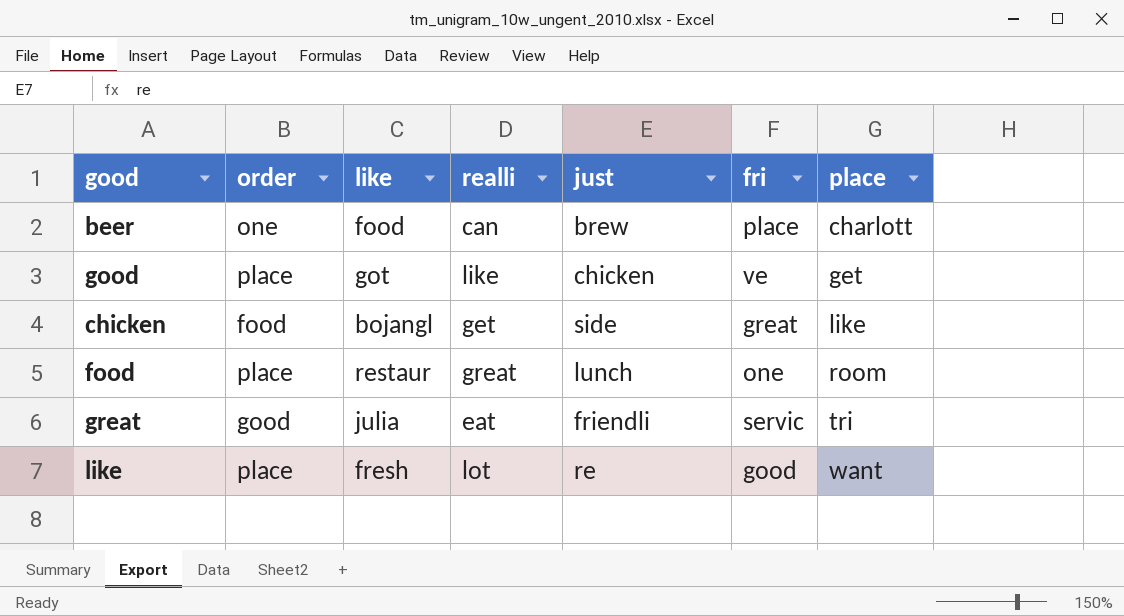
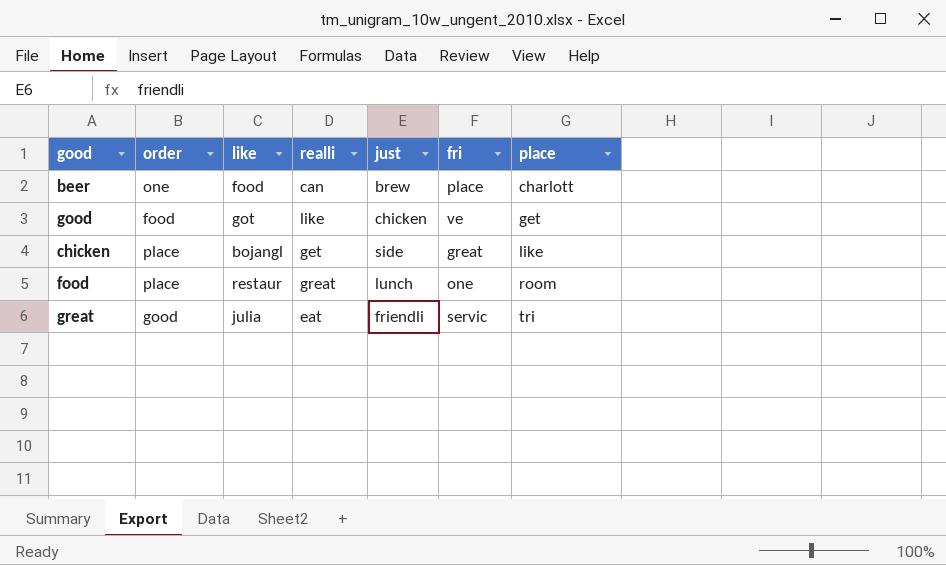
row like: place | fresh | lot | re | good | want -> none
good | order: place -> food
chicken | order: food -> place

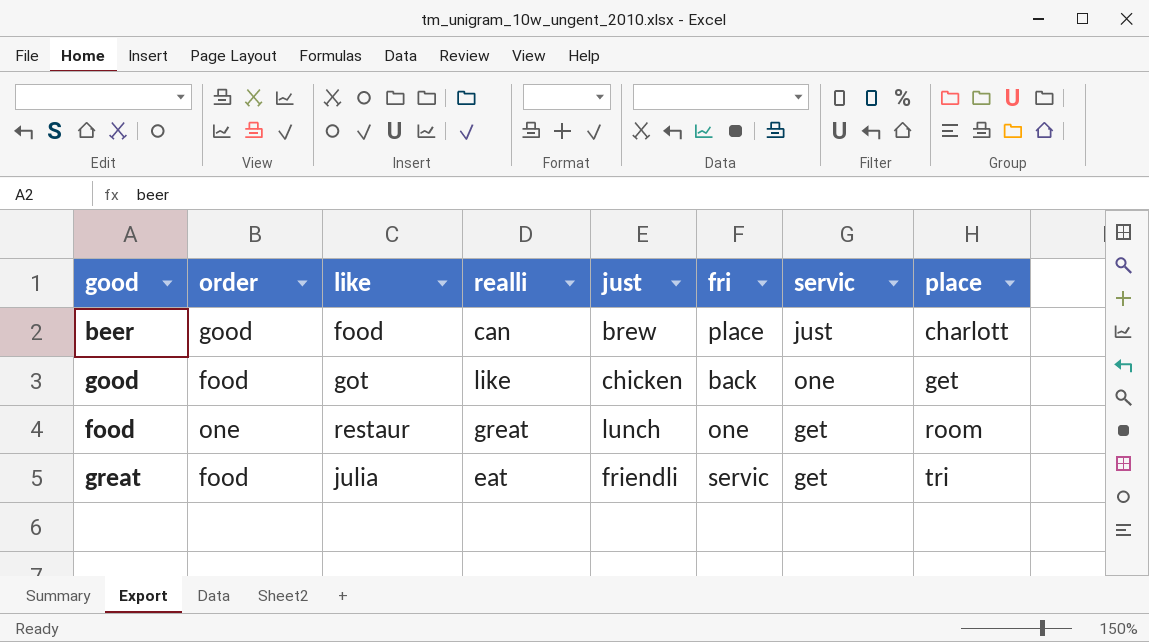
column servic | position: none -> 7
row chicken: place | bojangl | get | side | great | like -> none
beer | order: one -> good
good | fri: ve -> back
food | order: place -> one
great | order: good -> food

